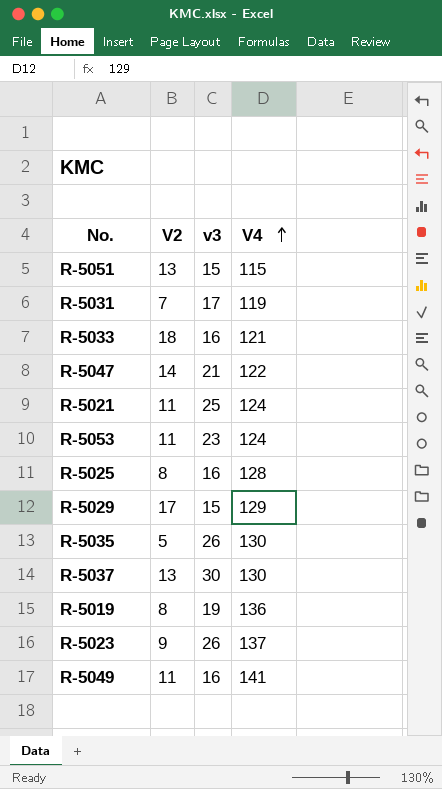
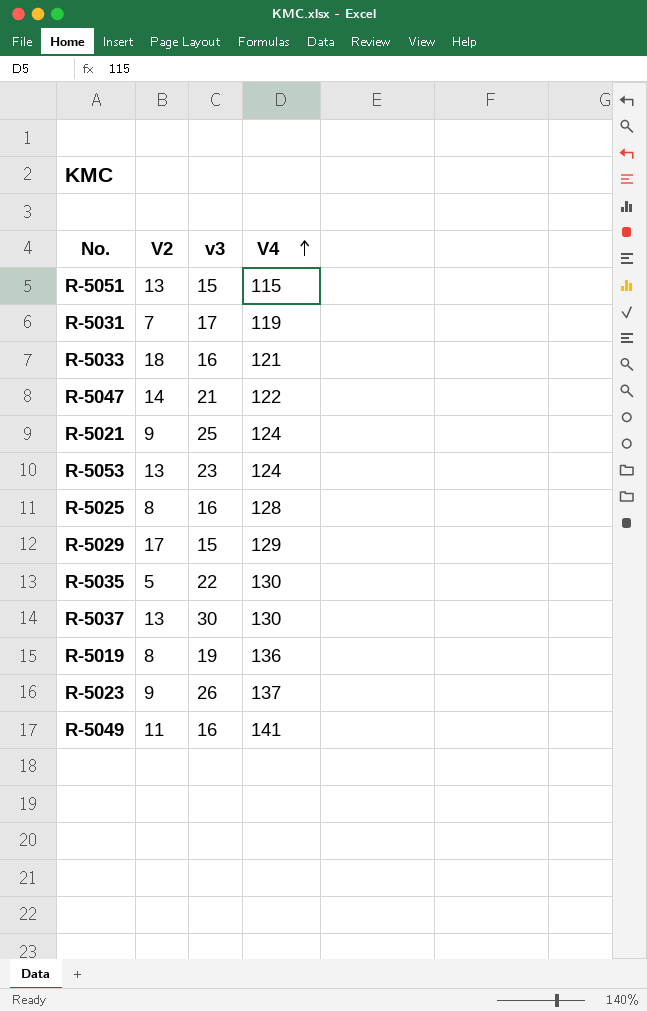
R-5021 | V2: 11 -> 9
R-5053 | V2: 11 -> 13
R-5035 | v3: 26 -> 22

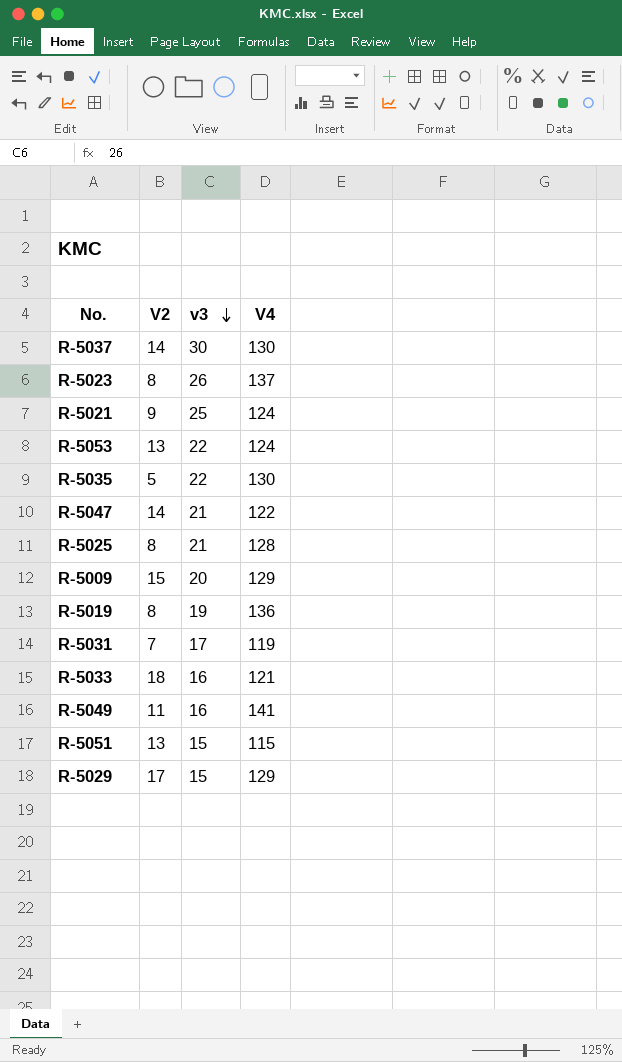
row order: V4 ascending -> v3 descending
R-5037 | V2: 13 -> 14
R-5023 | V2: 9 -> 8
R-5053 | v3: 23 -> 22
R-5025 | v3: 16 -> 21
row R-5009: none -> 15 | 20 | 129

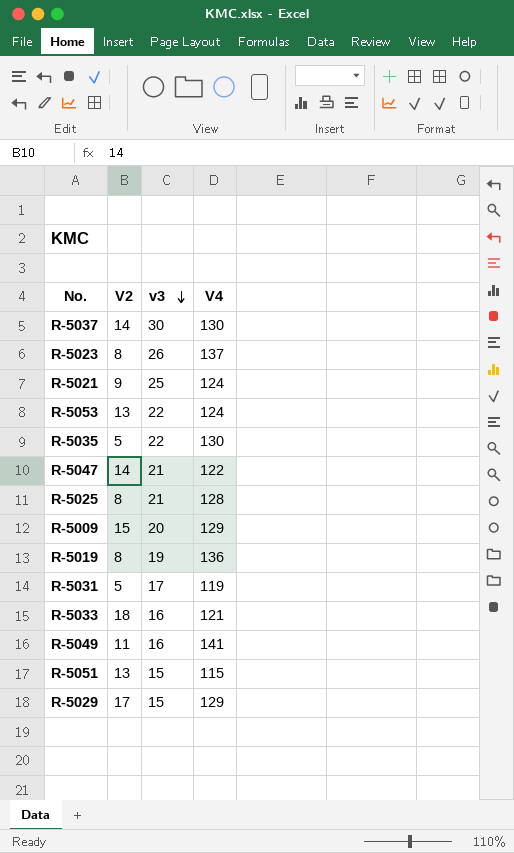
R-5031 | V2: 7 -> 5

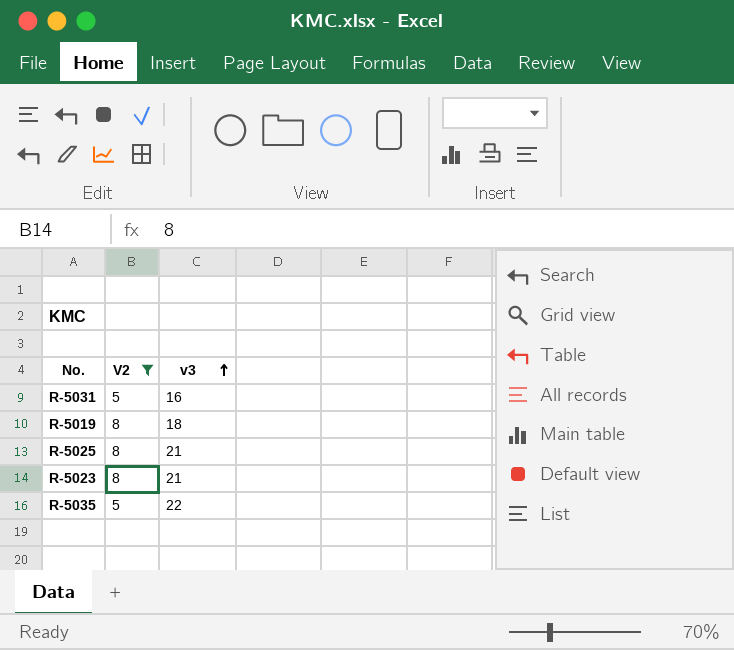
filter: none -> V2 <= 8
row order: v3 descending -> v3 ascending
column V4 | position: 4 -> none
R-5031 | v3: 17 -> 16
R-5019 | v3: 19 -> 18
R-5023 | v3: 26 -> 21

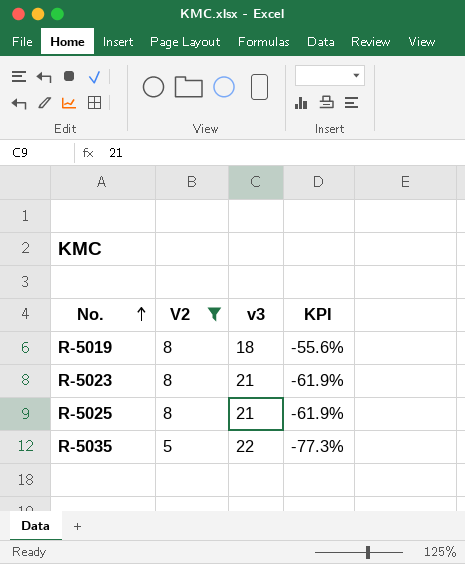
row order: v3 ascending -> No. ascending
column KPI | formula: none -> ([V2] - [v3]) / [v3]
row R-5031: 5 | 16 -> none

